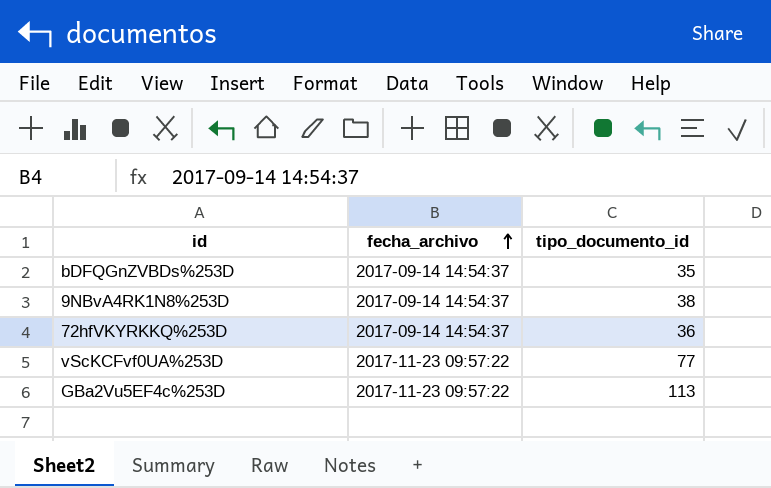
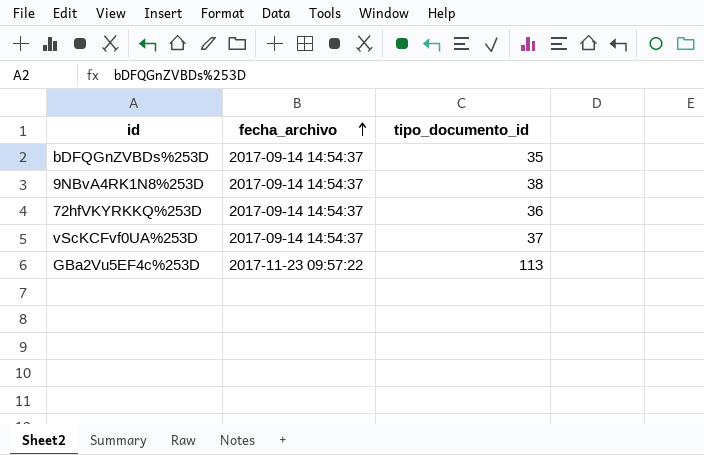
vScKCFvf0UA%253D | fecha_archivo: 2017-11-23 09:57:22 -> 2017-09-14 14:54:37
vScKCFvf0UA%253D | tipo_documento_id: 77 -> 37

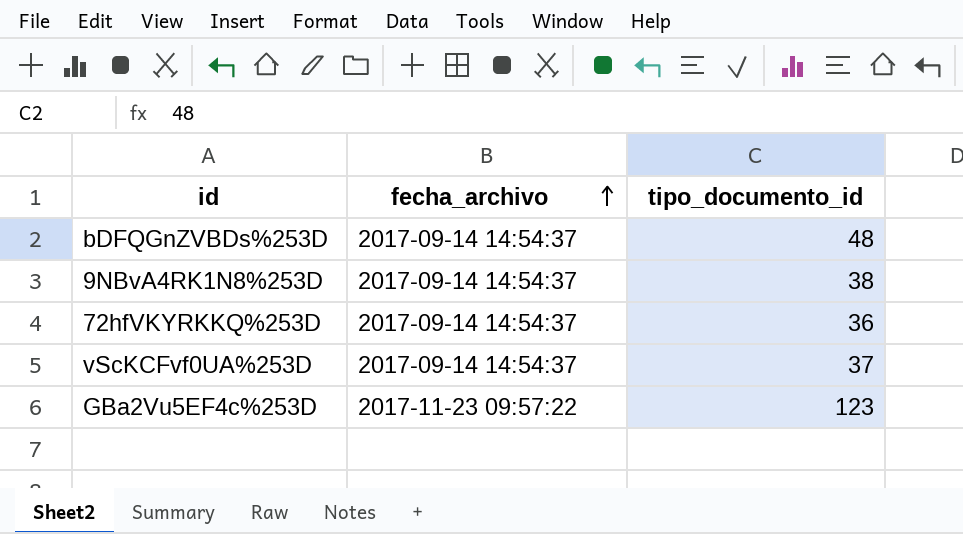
bDFQGnZVBDs%253D | tipo_documento_id: 35 -> 48
GBa2Vu5EF4c%253D | tipo_documento_id: 113 -> 123

